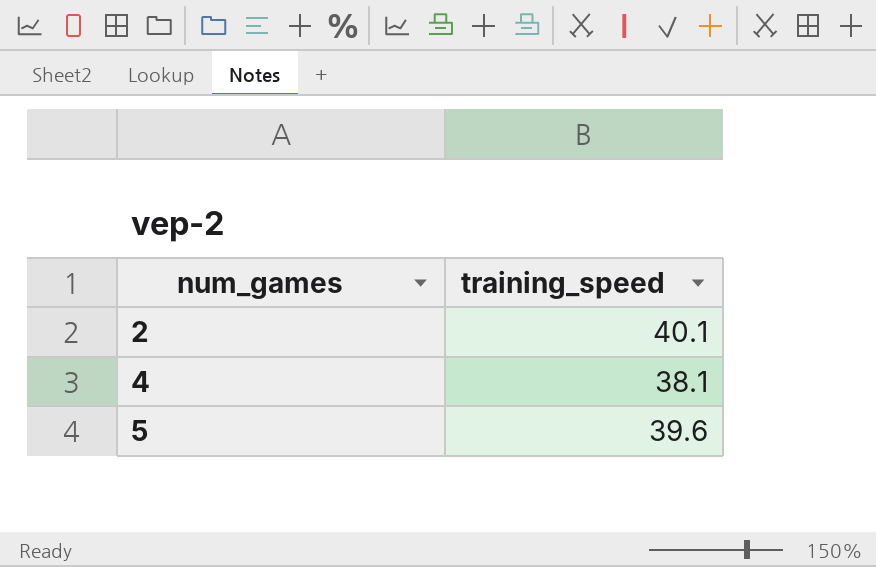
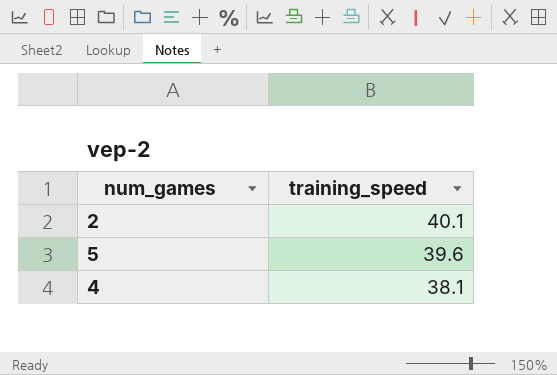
row order: num_games ascending -> training_speed descending

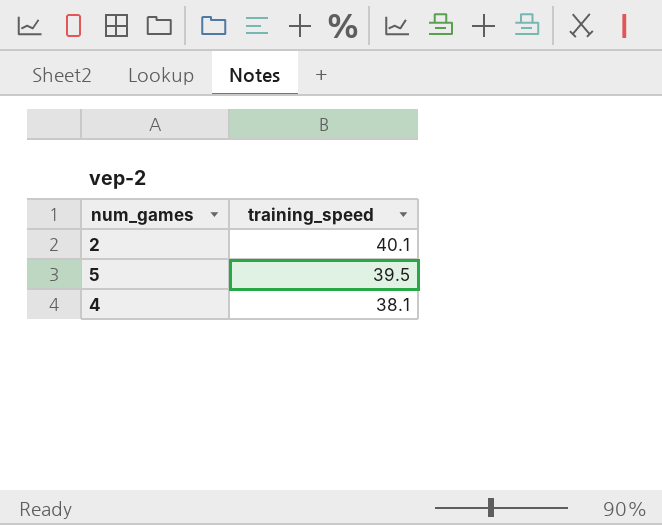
5 | training_speed: 39.6 -> 39.5

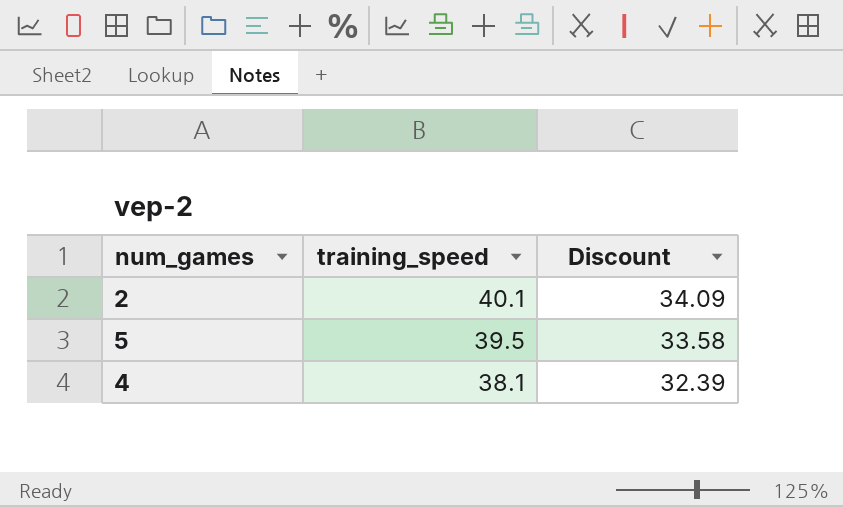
column Discount | formula: none -> [training_speed] * 0.85

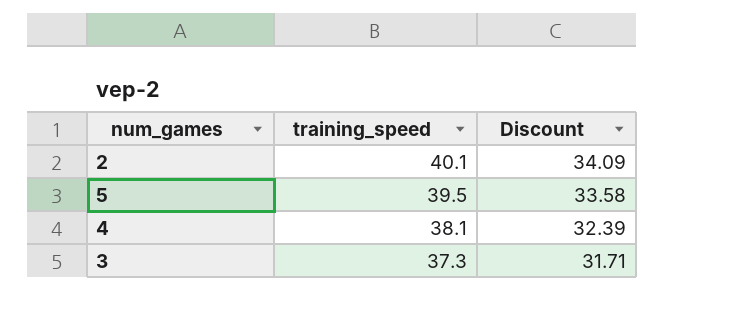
row 3: none -> 37.3 | 31.71

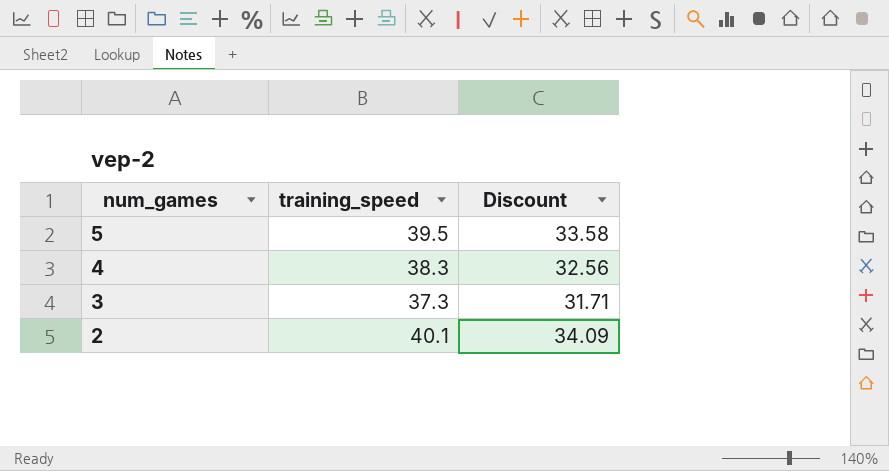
row order: training_speed descending -> num_games descending
4 | training_speed: 38.1 -> 38.3
4 | Discount: 32.39 -> 32.56

